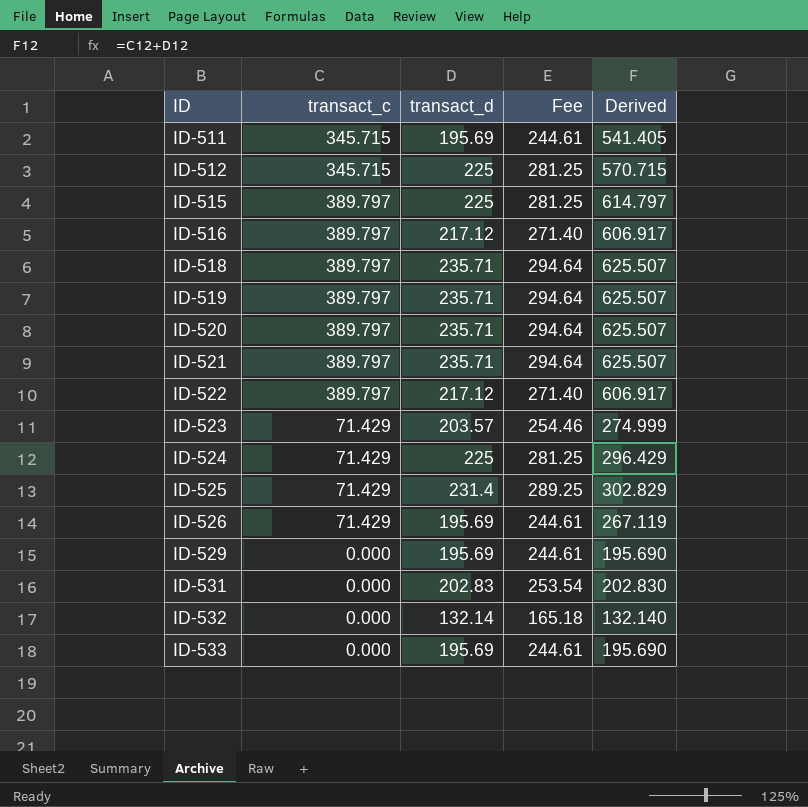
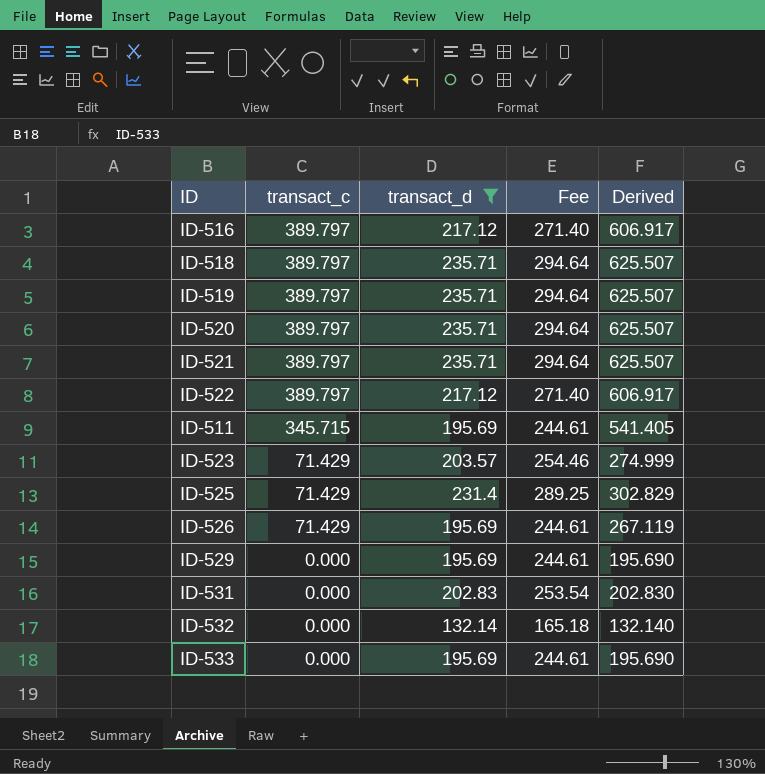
filter: none -> transact_d != 225
row order: ID ascending -> transact_c descending

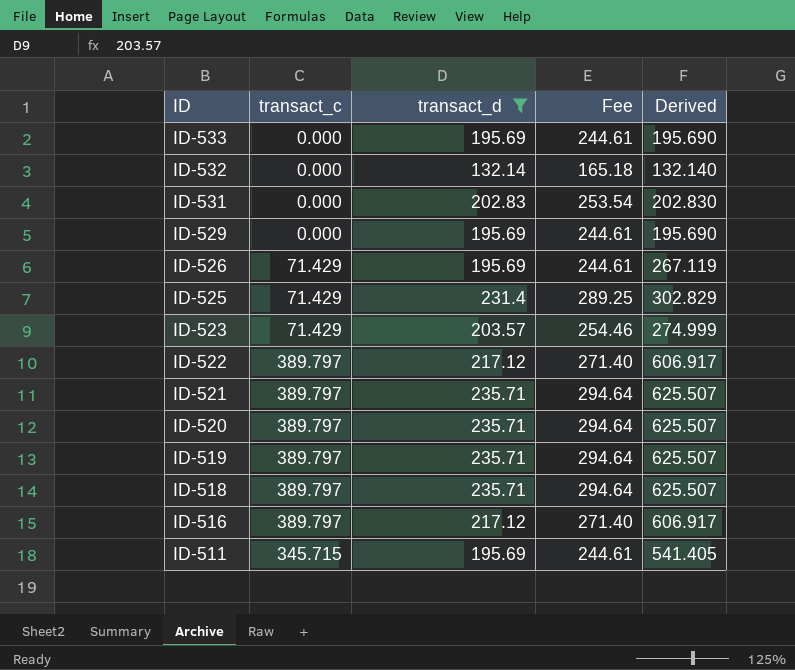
row order: transact_c descending -> ID descending

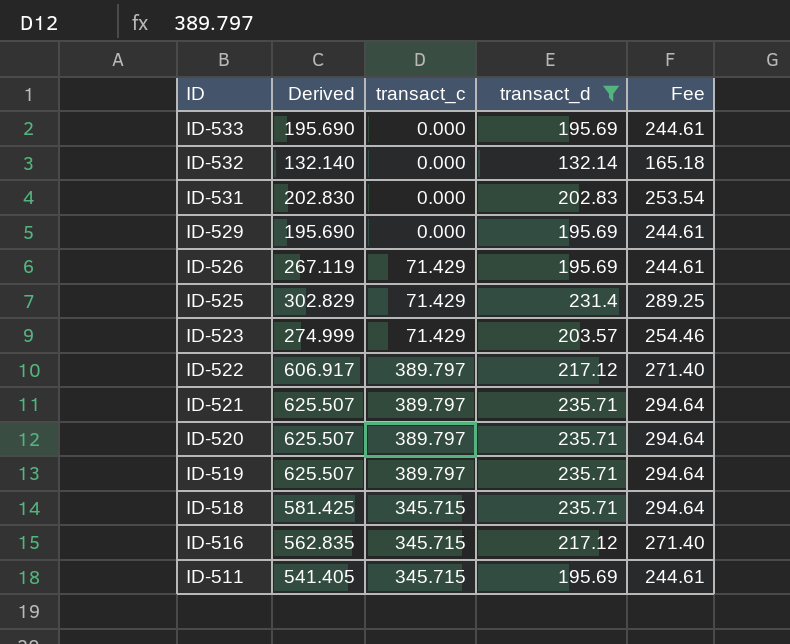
column Derived | position: 5 -> 2
ID-518 | Derived: 625.507 -> 581.425
ID-518 | transact_c: 389.797 -> 345.715
ID-516 | Derived: 606.917 -> 562.835
ID-516 | transact_c: 389.797 -> 345.715

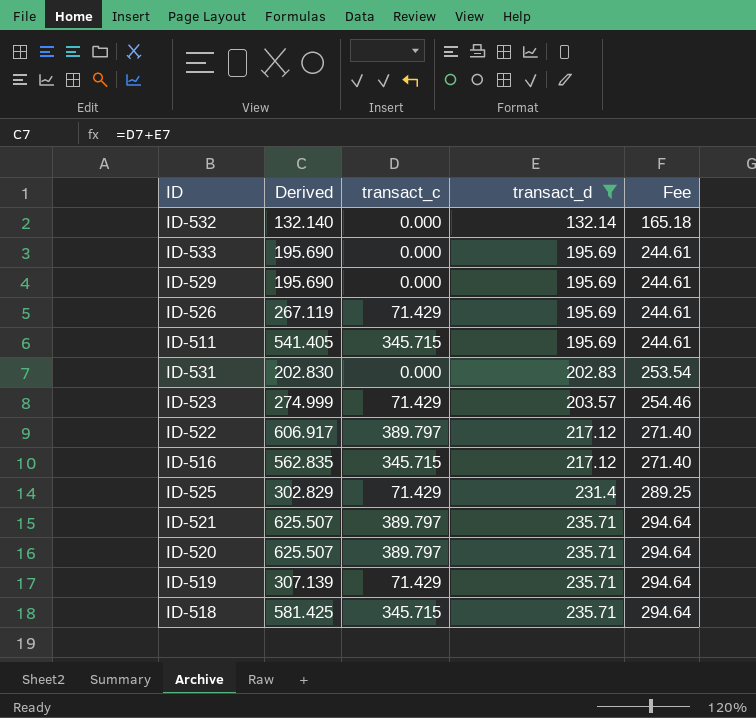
row order: ID descending -> transact_d ascending
ID-519 | Derived: 625.507 -> 307.139
ID-519 | transact_c: 389.797 -> 71.429

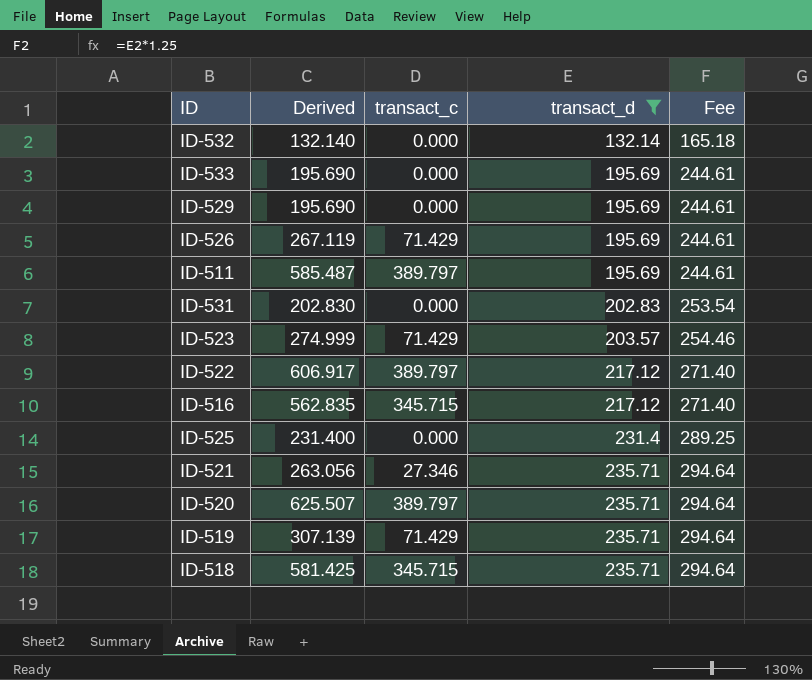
ID-511 | Derived: 541.405 -> 585.487
ID-511 | transact_c: 345.715 -> 389.797
ID-525 | Derived: 302.829 -> 231.400
ID-525 | transact_c: 71.429 -> 0.000
ID-521 | Derived: 625.507 -> 263.056
ID-521 | transact_c: 389.797 -> 27.346

